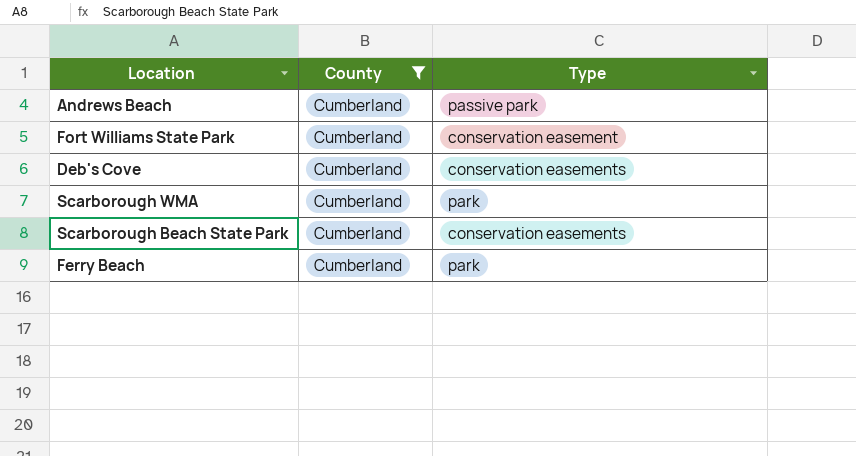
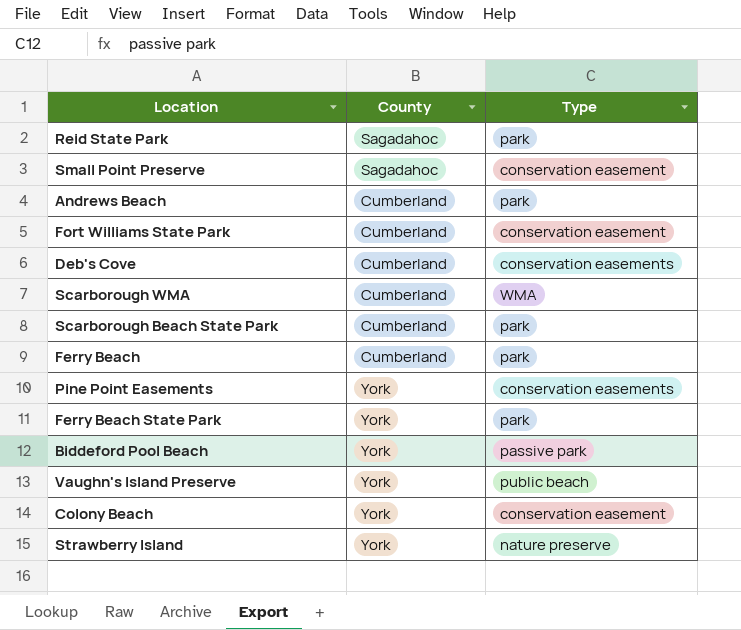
filter: County = Cumberland -> none
Andrews Beach | Type: passive park -> park
Scarborough WMA | Type: park -> WMA
Scarborough Beach State Park | Type: conservation easements -> park

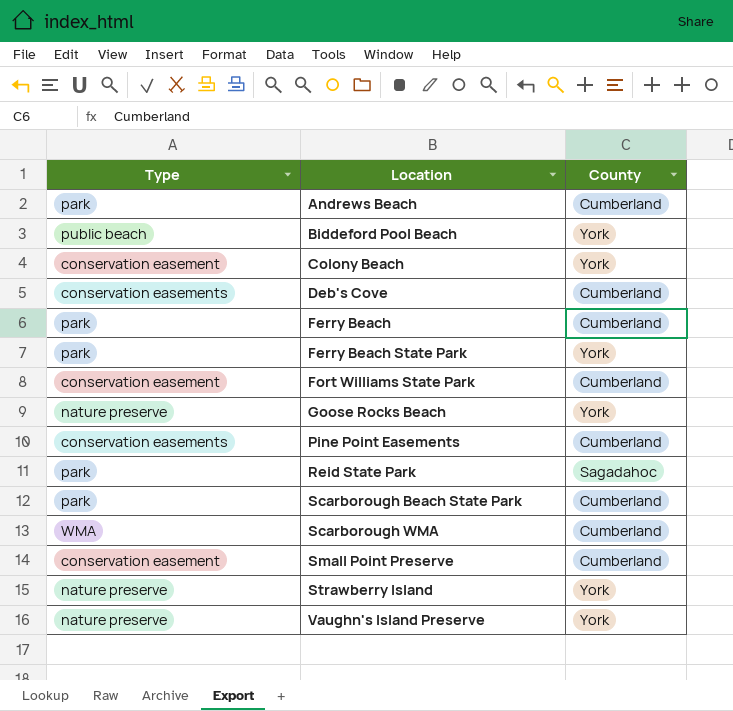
row order: none -> Location ascending
column Type | position: 3 -> 1
Biddeford Pool Beach | Type: passive park -> public beach
row Goose Rocks Beach: none -> nature preserve | York
Pine Point Easements | County: York -> Cumberland
Small Point Preserve | County: Sagadahoc -> Cumberland
Vaughn's Island Preserve | Type: public beach -> nature preserve

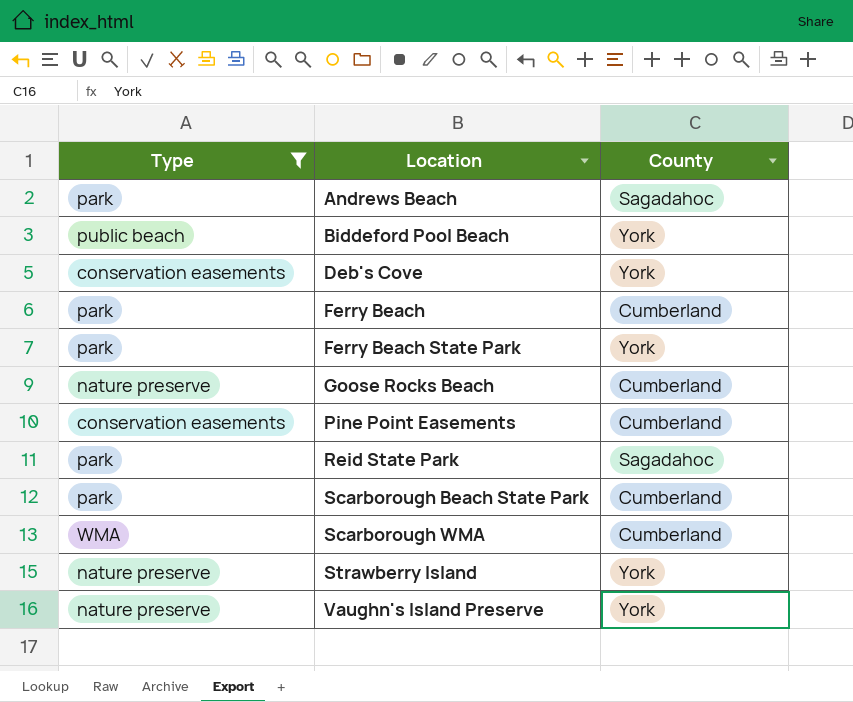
filter: none -> Type != conservation easement
Andrews Beach | County: Cumberland -> Sagadahoc
Deb's Cove | County: Cumberland -> York
Goose Rocks Beach | County: York -> Cumberland

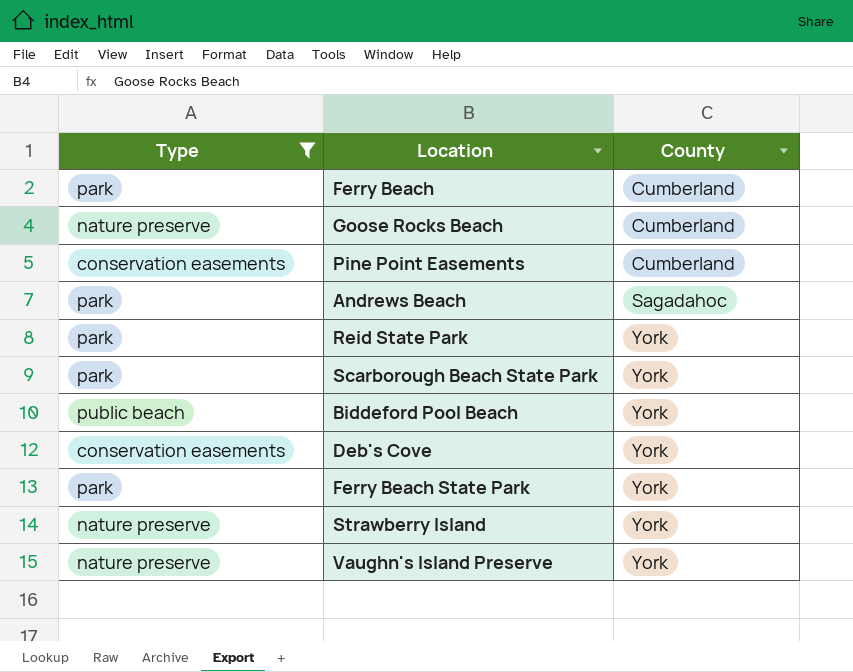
row order: Location ascending -> County ascending
row Scarborough WMA: WMA | Cumberland -> none
Reid State Park | County: Sagadahoc -> York
Scarborough Beach State Park | County: Cumberland -> York

